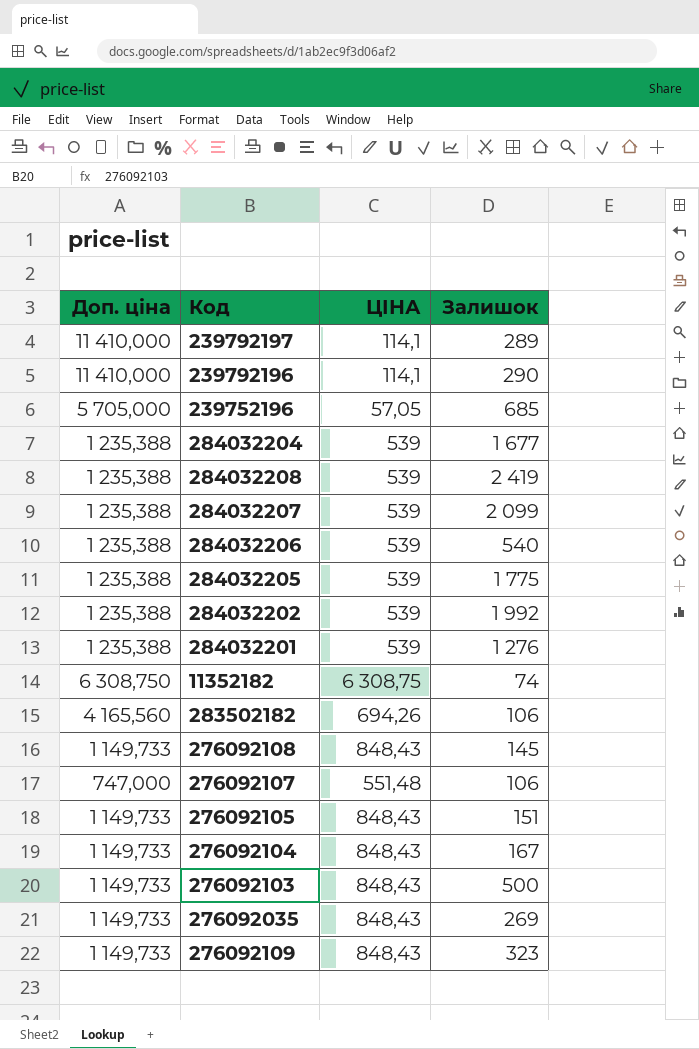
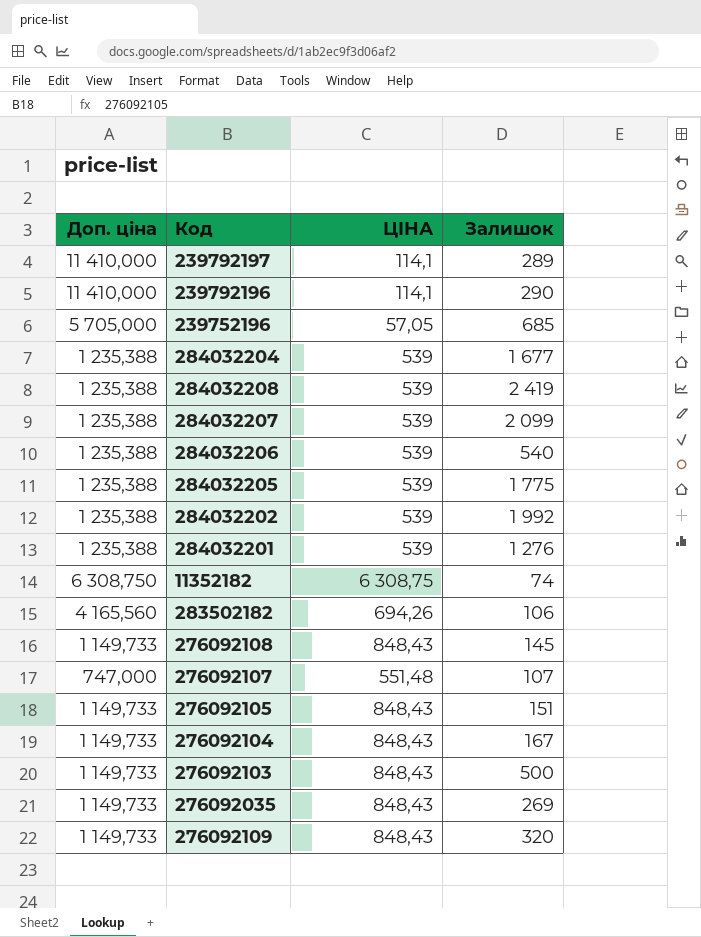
276092107 | Залишок: 106 -> 107
276092109 | Залишок: 323 -> 320

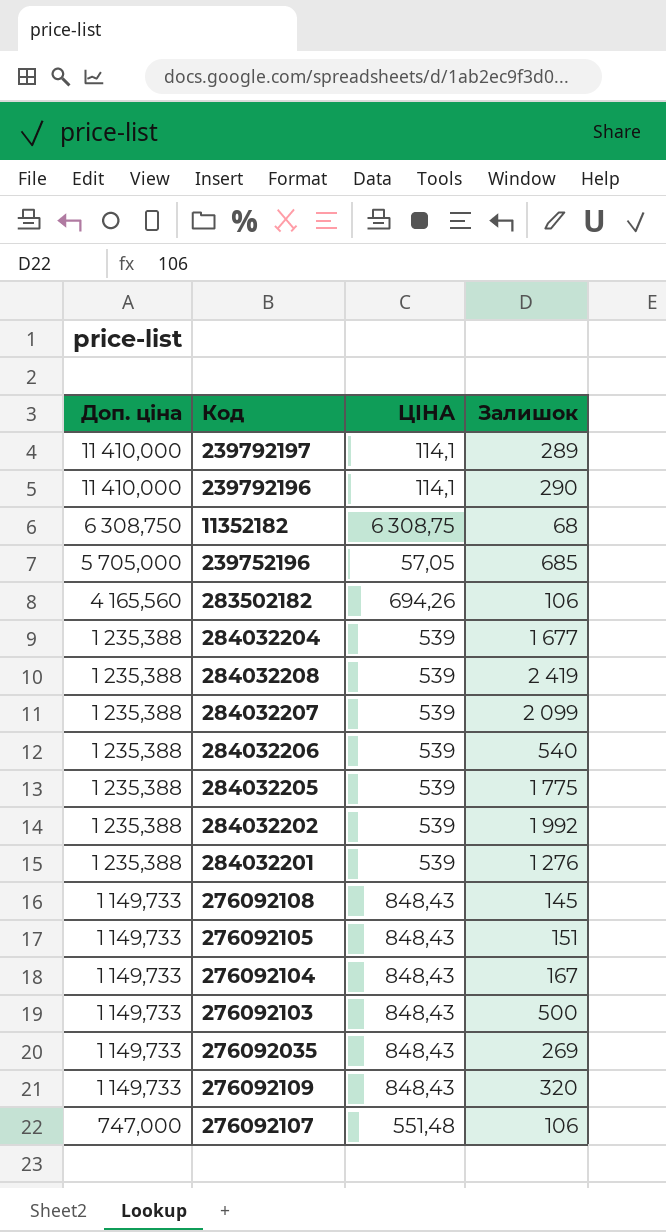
row order: none -> Доп. ціна descending
11352182 | Залишок: 74 -> 68
276092107 | Залишок: 107 -> 106

